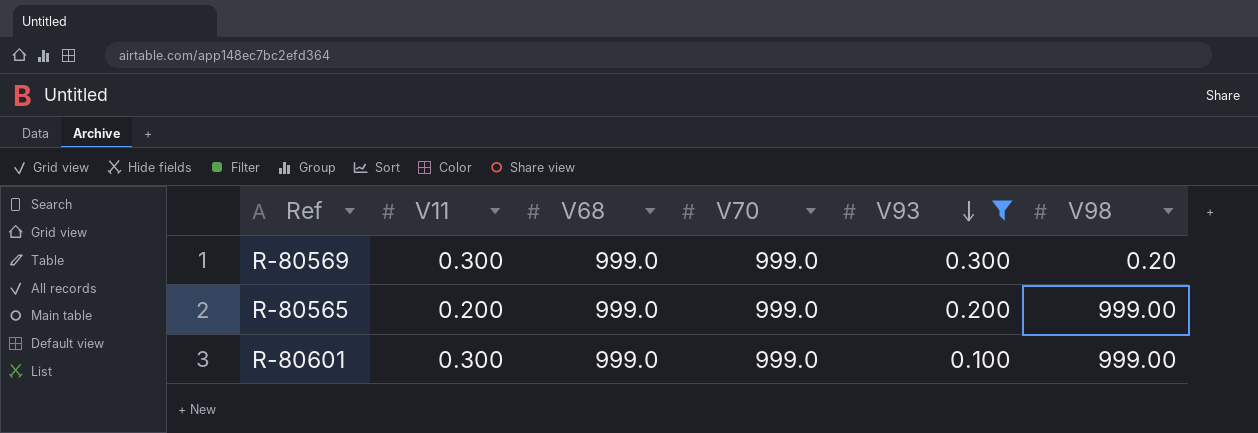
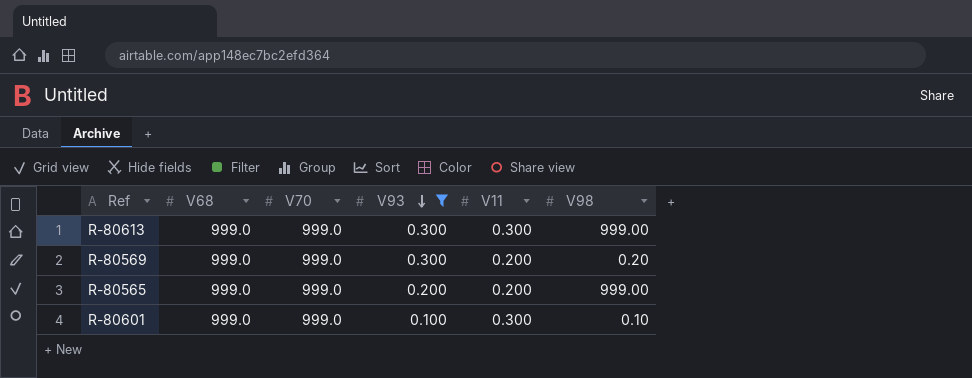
column V11 | position: 2 -> 5
row R-80613: none -> 999.0 | 999.0 | 0.300 | 0.300 | 999.00
R-80569 | V11: 0.300 -> 0.200
R-80601 | V98: 999.00 -> 0.10

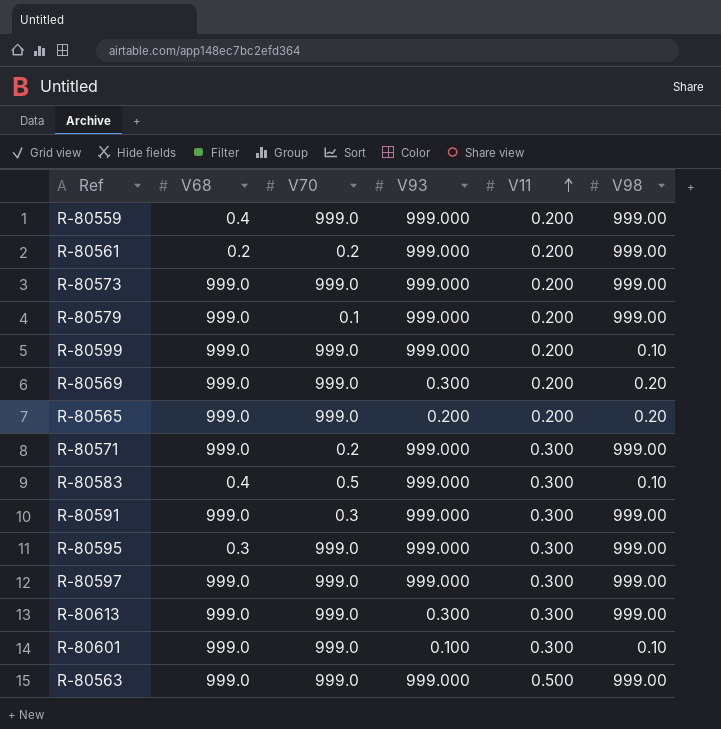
filter: V93 != 999.000 -> none
row order: V93 descending -> V11 ascending
R-80565 | V98: 999.00 -> 0.20

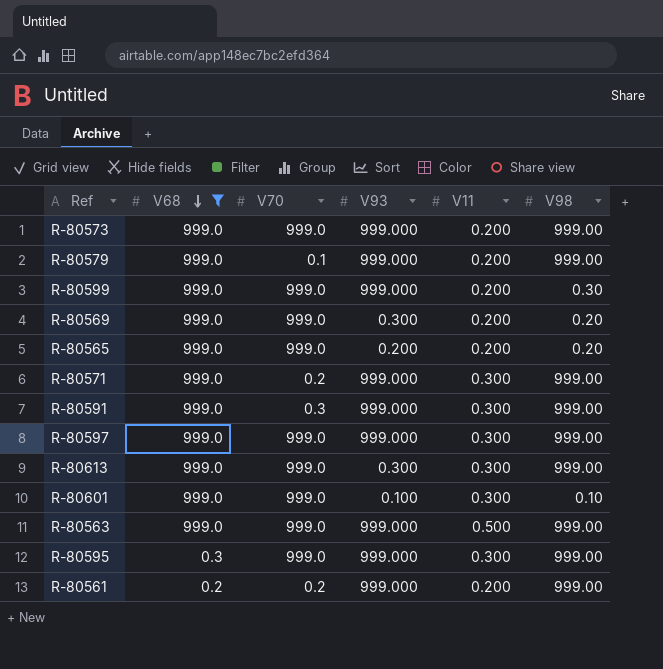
filter: none -> V68 != 0.4
row order: V11 ascending -> V68 descending
R-80599 | V98: 0.10 -> 0.30

